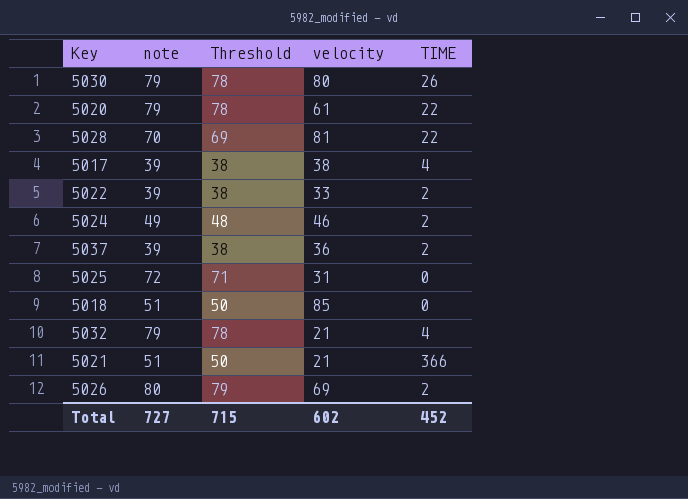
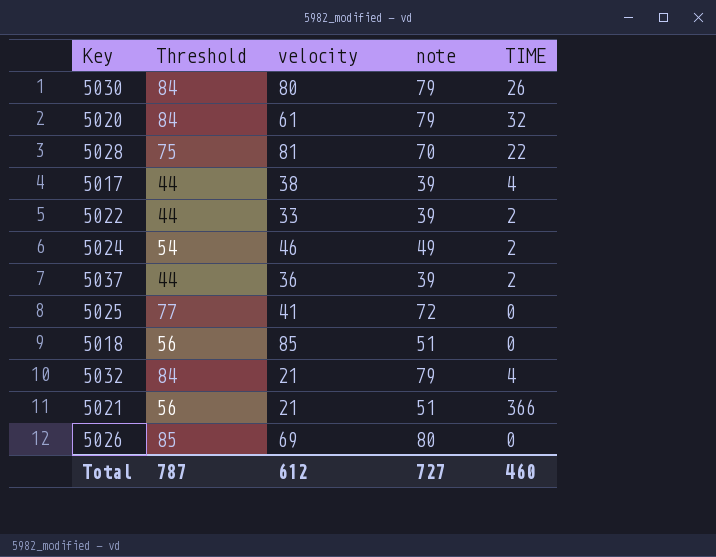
column Threshold | formula: [note] - 1 -> [note] + 5
column note | position: 2 -> 4
5020 | TIME: 22 -> 32
5025 | velocity: 31 -> 41
5026 | TIME: 2 -> 0
Total | Threshold: 715 -> 787
Total | velocity: 602 -> 612
Total | TIME: 452 -> 460

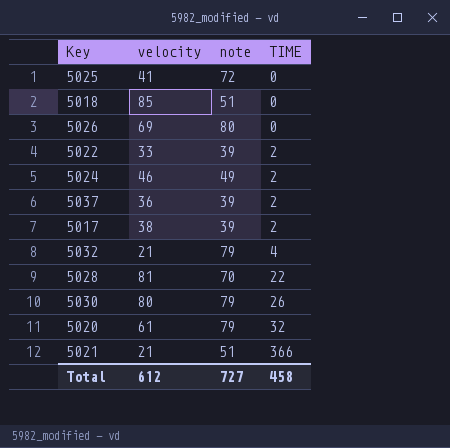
row order: none -> TIME ascending
column Threshold | formula: [note] + 5 -> none
5017 | TIME: 4 -> 2
Total | TIME: 460 -> 458

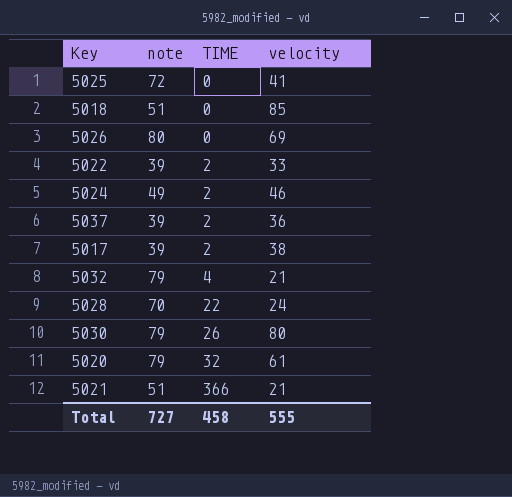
column velocity | position: 2 -> 4
5028 | velocity: 81 -> 24
Total | velocity: 612 -> 555

